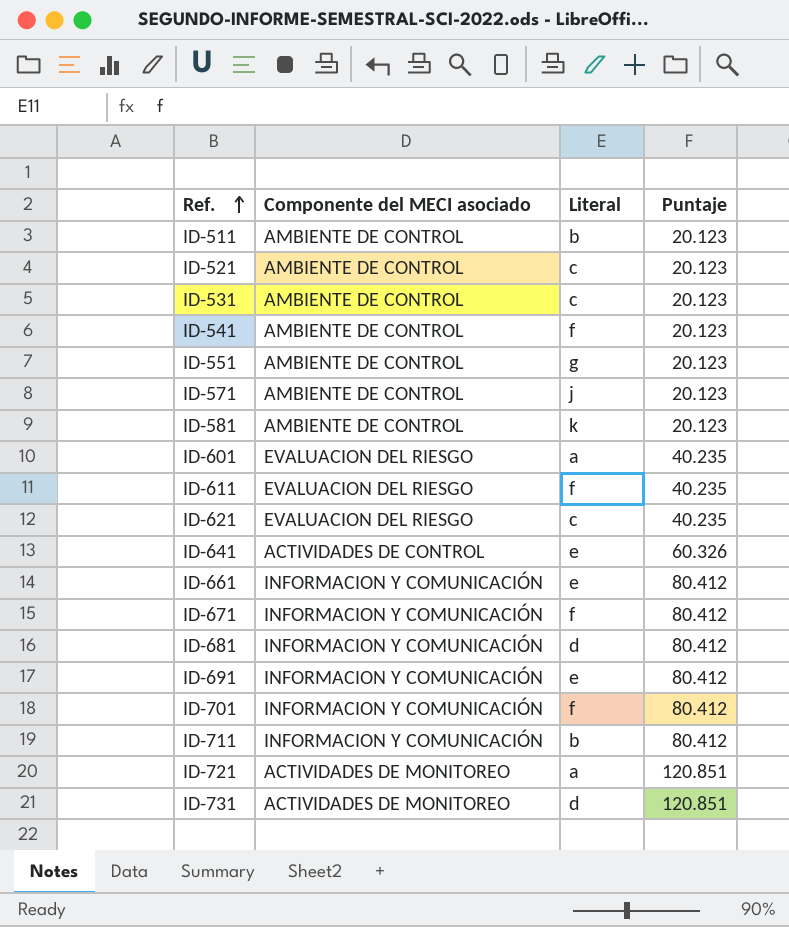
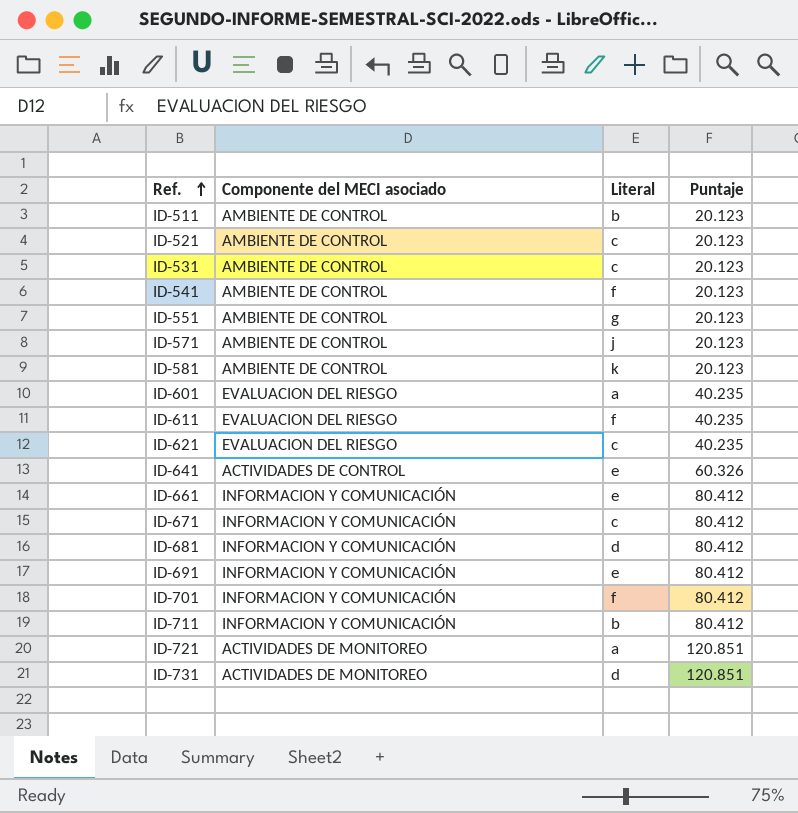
ID-671 | Literal: f -> c

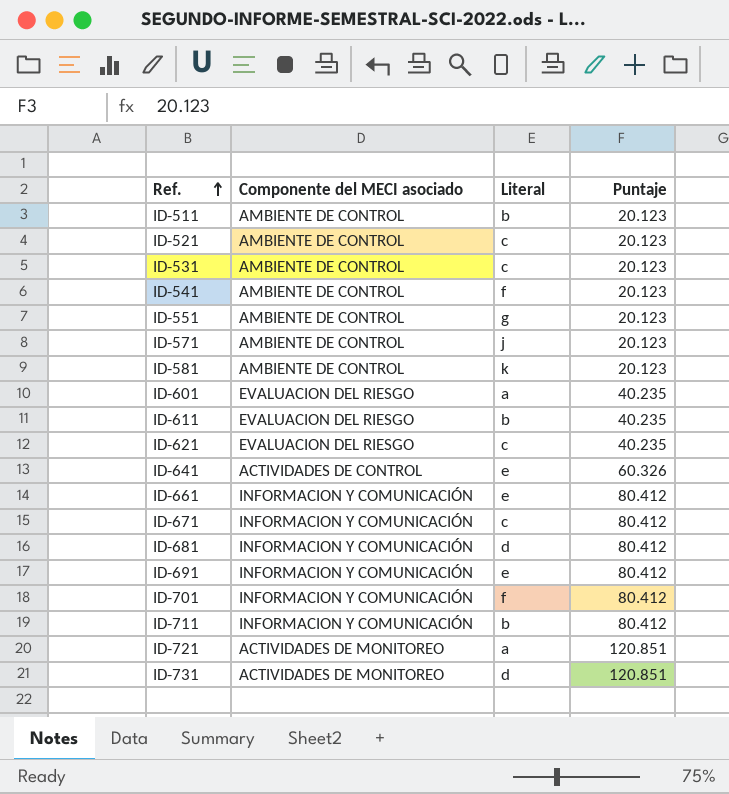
ID-611 | Literal: f -> b

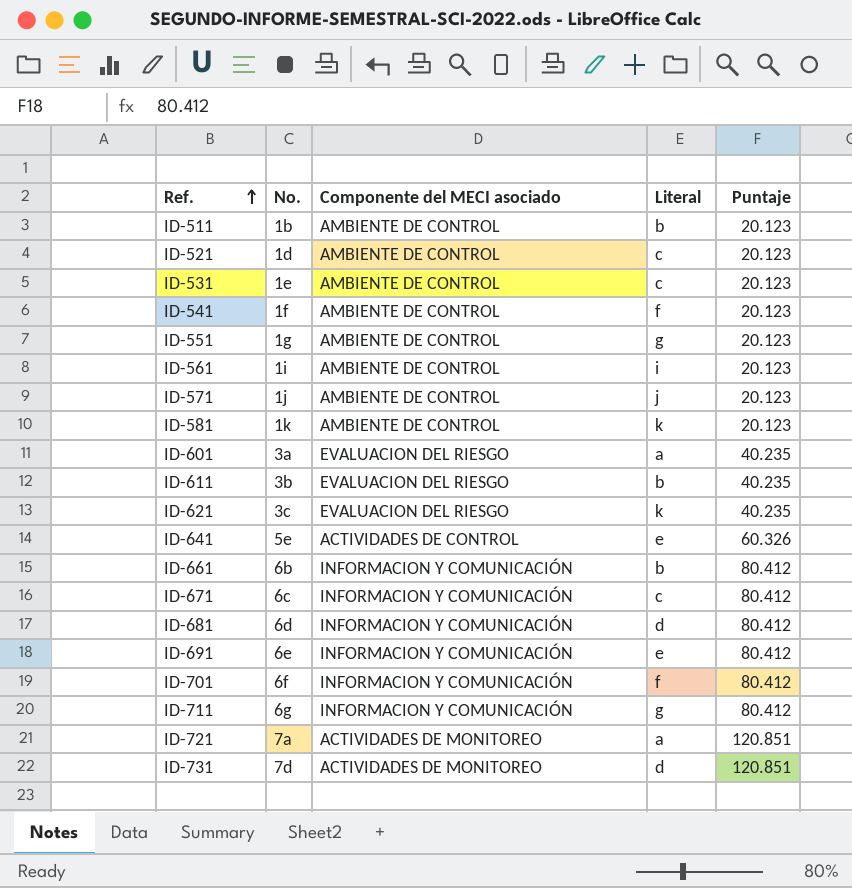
column No. | position: none -> 2
row ID-561: none -> 1i | AMBIENTE DE CONTROL | i | 20.123
ID-621 | Literal: c -> k
ID-661 | Literal: e -> b
ID-711 | Literal: b -> g

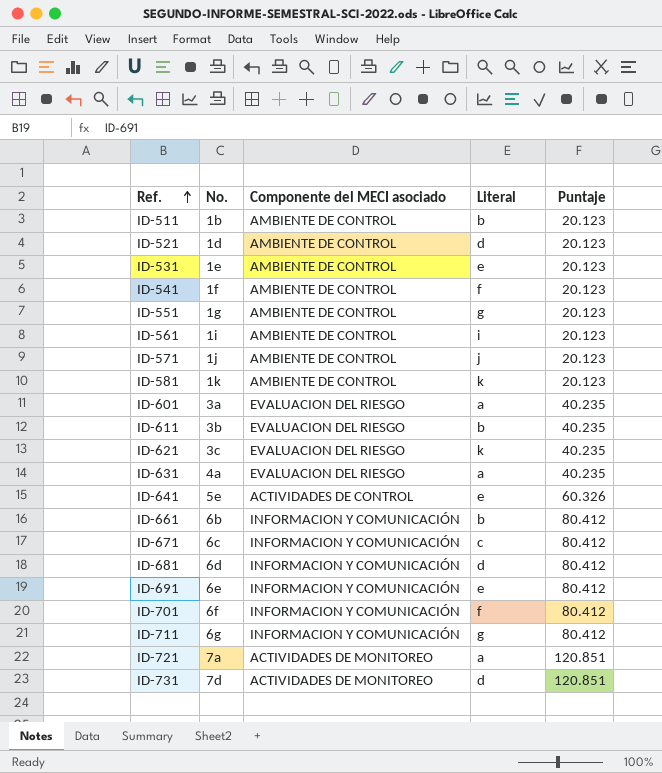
ID-521 | Literal: c -> d
ID-531 | Literal: c -> e
row ID-631: none -> 4a | EVALUACION DEL RIESGO | a | 40.235

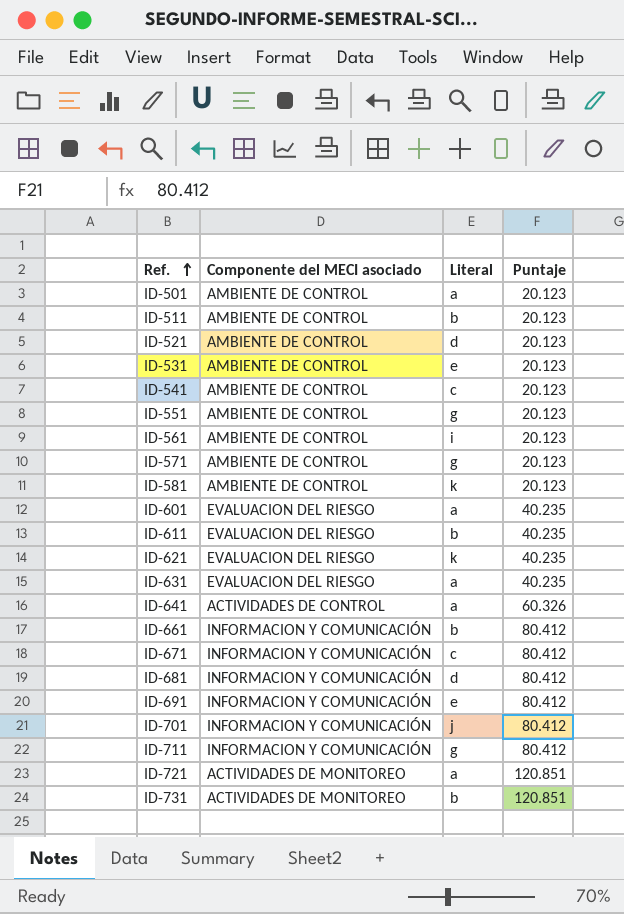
column No. | position: 2 -> none
row ID-501: none -> AMBIENTE DE CONTROL | a | 20.123
ID-541 | Literal: f -> c
ID-571 | Literal: j -> g
ID-641 | Literal: e -> a
ID-701 | Literal: f -> j
ID-731 | Literal: d -> b

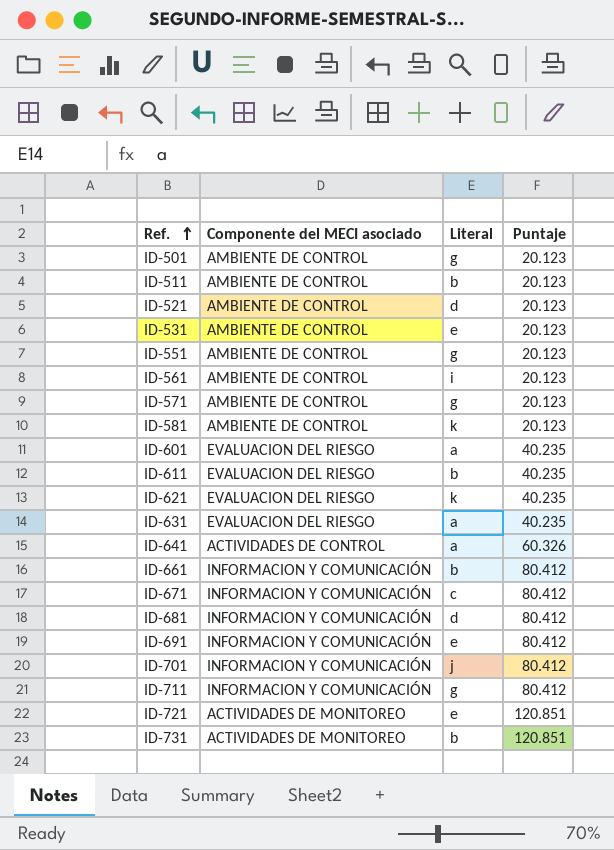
row ID-541: AMBIENTE DE CONTROL | c | 20.123 -> none
ID-501 | Literal: a -> g
ID-721 | Literal: a -> e

